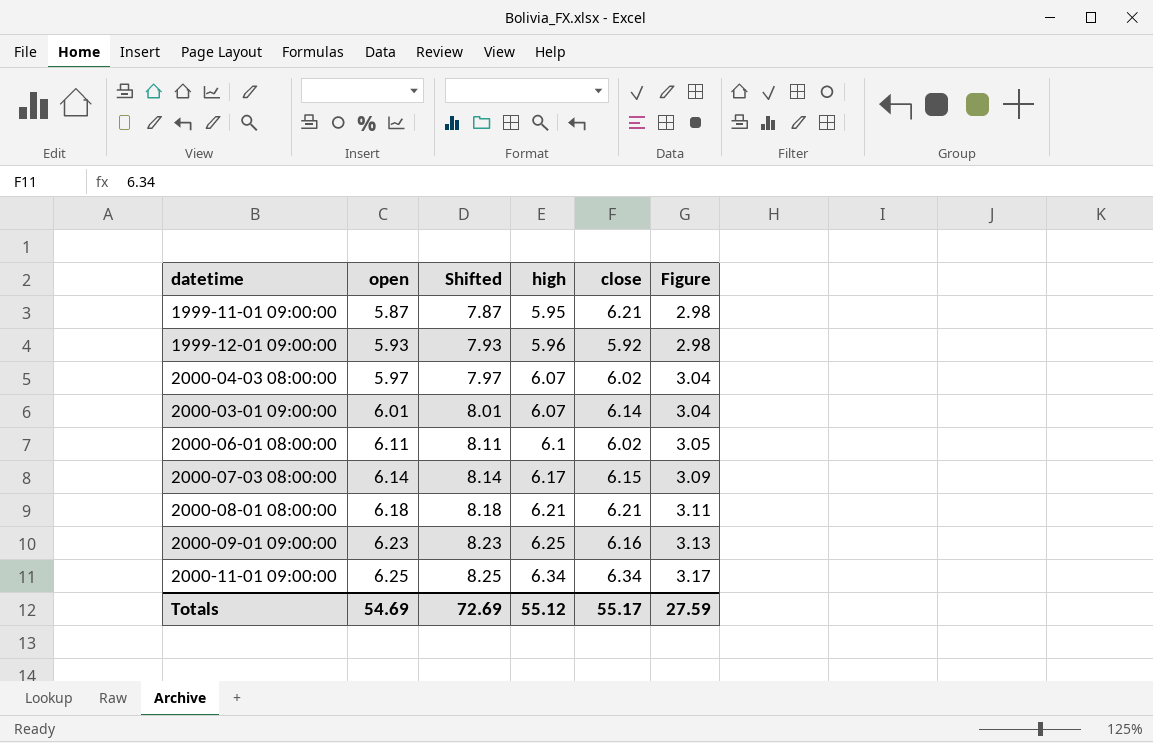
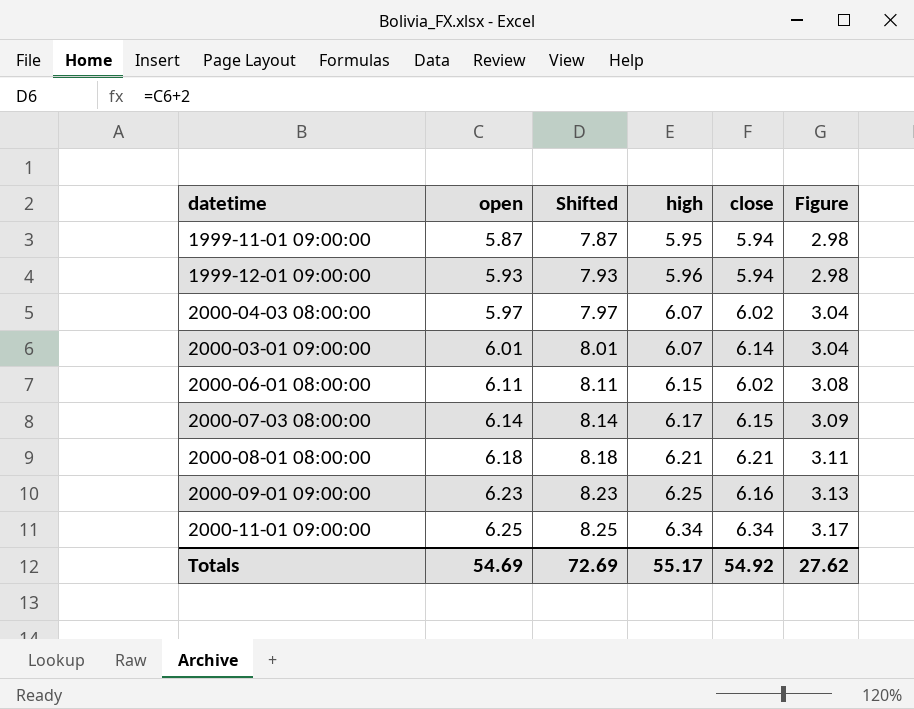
1999-11-01 09:00:00 | close: 6.21 -> 5.94
1999-12-01 09:00:00 | close: 5.92 -> 5.94
2000-06-01 08:00:00 | high: 6.1 -> 6.15
2000-06-01 08:00:00 | Figure: 3.05 -> 3.08
Totals | high: 55.12 -> 55.17
Totals | close: 55.17 -> 54.92
Totals | Figure: 27.59 -> 27.62

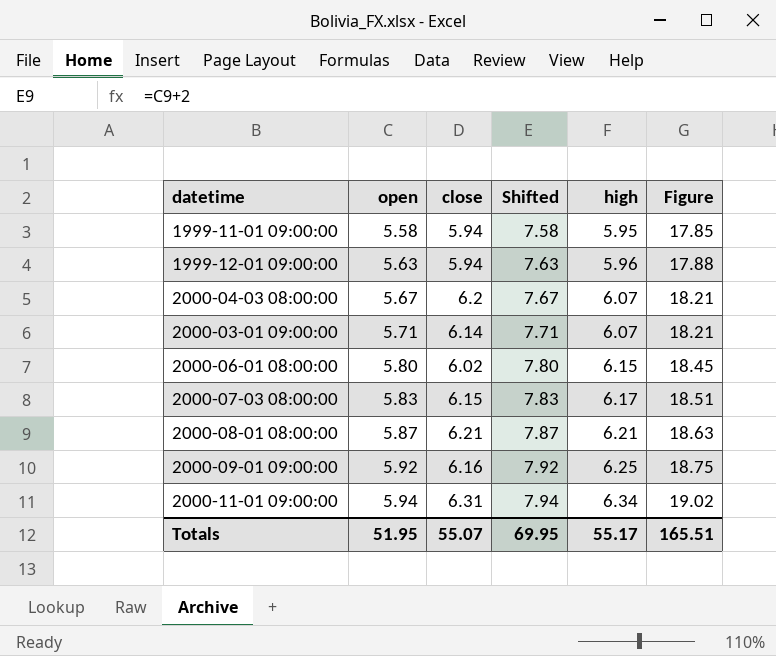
column close | position: 5 -> 3
column Figure | formula: [high] * 0.5 -> [high] * 3
1999-11-01 09:00:00 | open: 5.87 -> 5.58
1999-11-01 09:00:00 | Shifted: 7.87 -> 7.58
1999-12-01 09:00:00 | open: 5.93 -> 5.63
1999-12-01 09:00:00 | Shifted: 7.93 -> 7.63
2000-04-03 08:00:00 | open: 5.97 -> 5.67
2000-04-03 08:00:00 | close: 6.02 -> 6.2
2000-04-03 08:00:00 | Shifted: 7.97 -> 7.67
2000-03-01 09:00:00 | open: 6.01 -> 5.71
2000-03-01 09:00:00 | Shifted: 8.01 -> 7.71
2000-06-01 08:00:00 | open: 6.11 -> 5.80
2000-06-01 08:00:00 | Shifted: 8.11 -> 7.80
2000-07-03 08:00:00 | open: 6.14 -> 5.83
2000-07-03 08:00:00 | Shifted: 8.14 -> 7.83
2000-08-01 08:00:00 | open: 6.18 -> 5.87
2000-08-01 08:00:00 | Shifted: 8.18 -> 7.87
2000-09-01 09:00:00 | open: 6.23 -> 5.92
2000-09-01 09:00:00 | Shifted: 8.23 -> 7.92
2000-11-01 09:00:00 | open: 6.25 -> 5.94
2000-11-01 09:00:00 | close: 6.34 -> 6.31
2000-11-01 09:00:00 | Shifted: 8.25 -> 7.94
Totals | open: 54.69 -> 51.95
Totals | close: 54.92 -> 55.07
Totals | Shifted: 72.69 -> 69.95
Totals | Figure: 27.62 -> 165.51

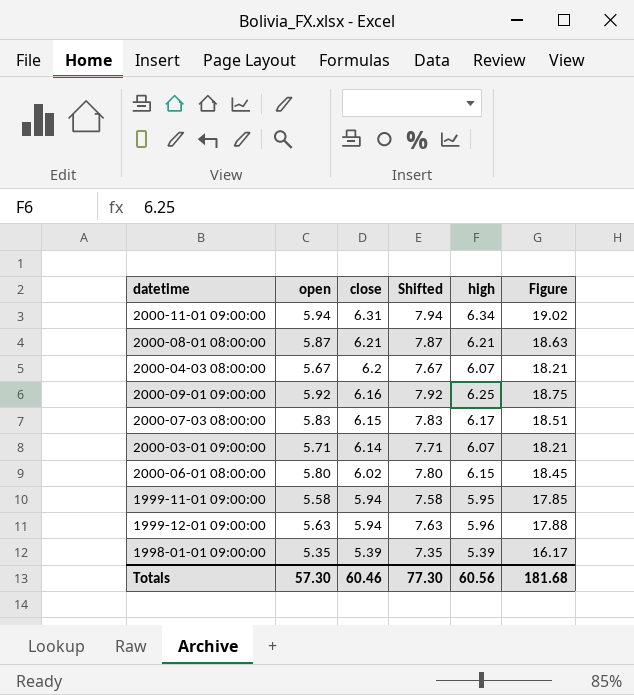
row order: open ascending -> close descending
row 1998-01-01 09:00:00: none -> 5.35 | 5.39 | 7.35 | 5.39 | 16.17
Totals | open: 51.95 -> 57.30
Totals | close: 55.07 -> 60.46
Totals | Shifted: 69.95 -> 77.30
Totals | high: 55.17 -> 60.56
Totals | Figure: 165.51 -> 181.68

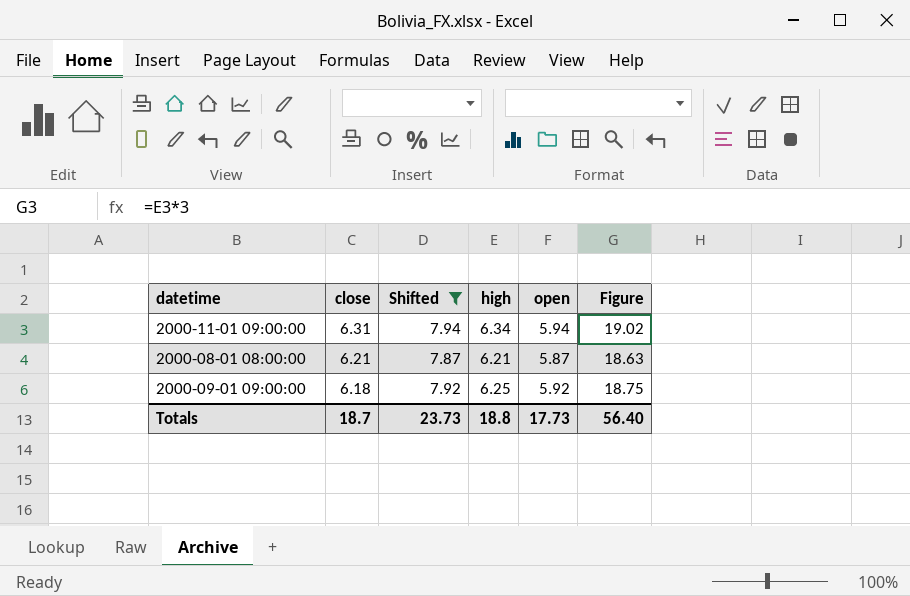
filter: none -> Shifted >= 7.87
column open | position: 2 -> 5
2000-09-01 09:00:00 | close: 6.16 -> 6.18
Totals | close: 60.46 -> 18.7
Totals | Shifted: 77.30 -> 23.73
Totals | high: 60.56 -> 18.8
Totals | open: 57.30 -> 17.73
Totals | Figure: 181.68 -> 56.40

